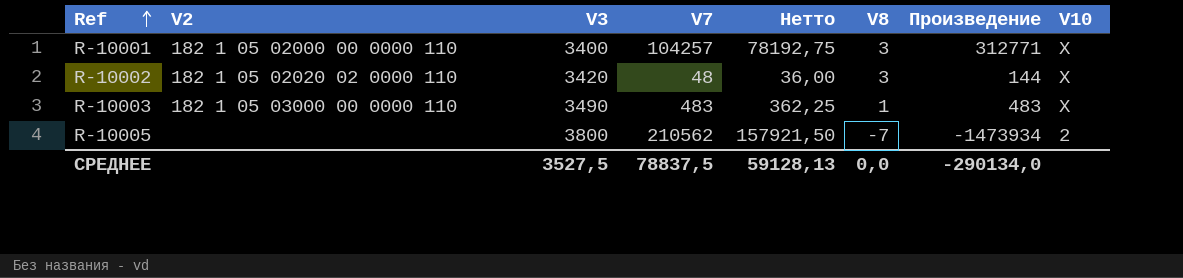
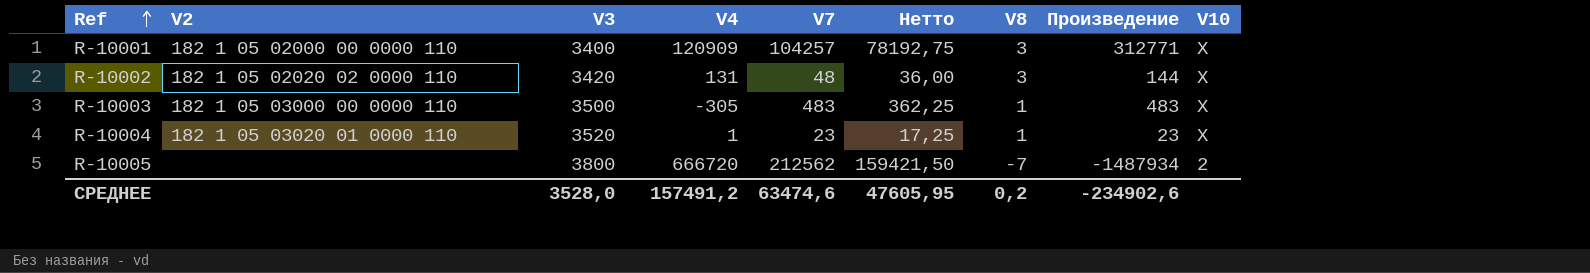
column V4 | position: none -> 4
R-10003 | V3: 3490 -> 3500
row R-10004: none -> 182 1 05 03020 01 0000 110 | 3520 | 1 | 23 | 17,25 | 1 | 23 | X
R-10005 | V7: 210562 -> 212562
R-10005 | Нетто: 157921,50 -> 159421,50
R-10005 | Произведение: -1473934 -> -1487934
СРЕДНЕЕ | V3: 3527,5 -> 3528,0
СРЕДНЕЕ | V7: 78837,5 -> 63474,6
СРЕДНЕЕ | Нетто: 59128,13 -> 47605,95
СРЕДНЕЕ | V8: 0,0 -> 0,2
СРЕДНЕЕ | Произведение: -290134,0 -> -234902,6

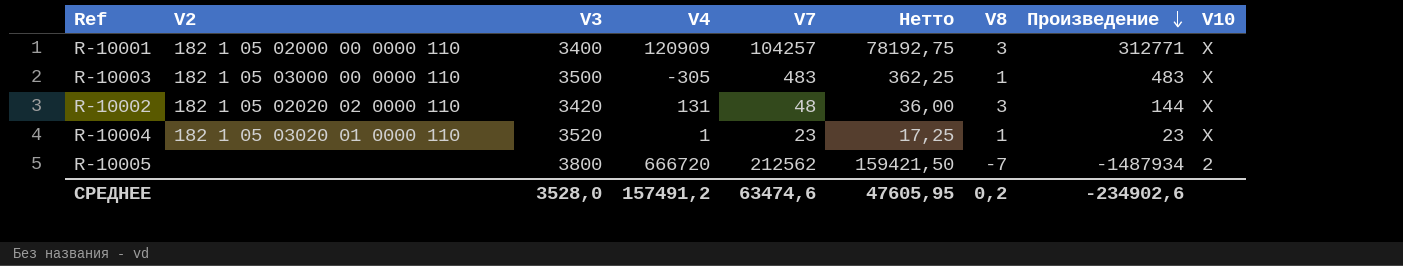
row order: Ref ascending -> Произведение descending

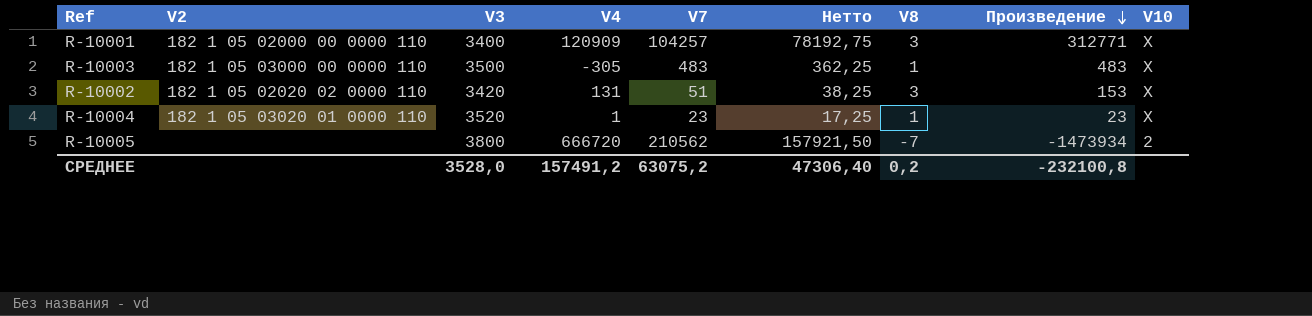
R-10002 | V7: 48 -> 51
R-10002 | Нетто: 36,00 -> 38,25
R-10002 | Произведение: 144 -> 153
R-10005 | V7: 212562 -> 210562
R-10005 | Нетто: 159421,50 -> 157921,50
R-10005 | Произведение: -1487934 -> -1473934
СРЕДНЕЕ | V7: 63474,6 -> 63075,2
СРЕДНЕЕ | Нетто: 47605,95 -> 47306,40
СРЕДНЕЕ | Произведение: -234902,6 -> -232100,8

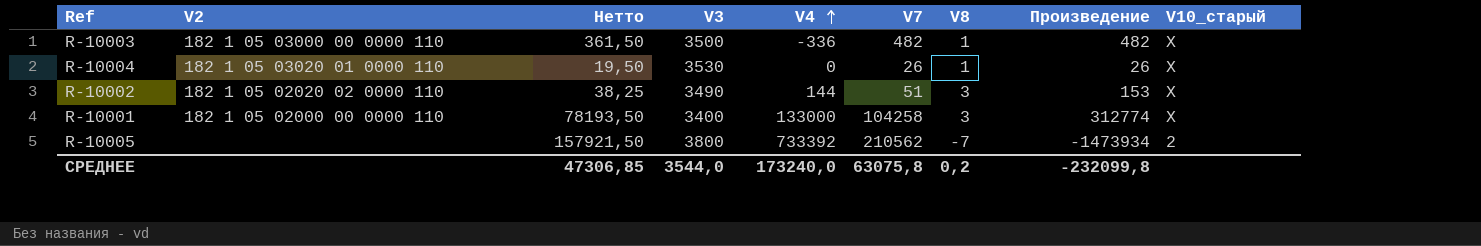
row order: Произведение descending -> V4 ascending
column Нетто | position: 6 -> 3
column name: V10 -> V10_старый
R-10003 | Нетто: 362,25 -> 361,50
R-10003 | V4: -305 -> -336
R-10003 | V7: 483 -> 482
R-10003 | Произведение: 483 -> 482
R-10004 | Нетто: 17,25 -> 19,50
R-10004 | V3: 3520 -> 3530
R-10004 | V4: 1 -> 0
R-10004 | V7: 23 -> 26
R-10004 | Произведение: 23 -> 26
R-10002 | V3: 3420 -> 3490
R-10002 | V4: 131 -> 144
R-10001 | Нетто: 78192,75 -> 78193,50
R-10001 | V4: 120909 -> 133000
R-10001 | V7: 104257 -> 104258
R-10001 | Произведение: 312771 -> 312774
R-10005 | V4: 666720 -> 733392
СРЕДНЕЕ | Нетто: 47306,40 -> 47306,85
СРЕДНЕЕ | V3: 3528,0 -> 3544,0
СРЕДНЕЕ | V4: 157491,2 -> 173240,0
СРЕДНЕЕ | V7: 63075,2 -> 63075,8
СРЕДНЕЕ | Произведение: -232100,8 -> -232099,8

